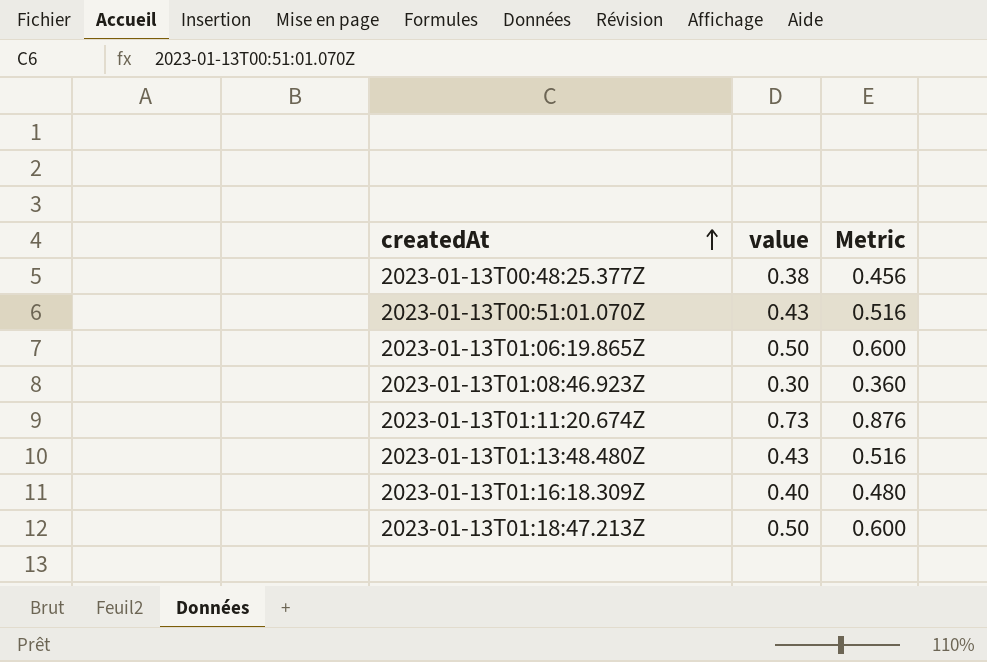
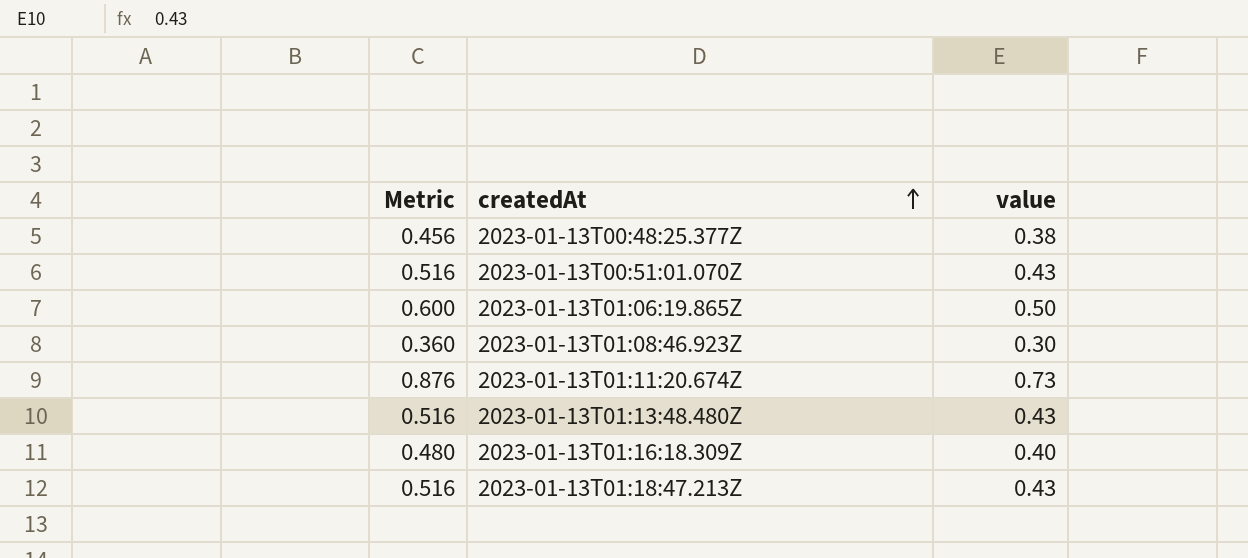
column Metric | position: 3 -> 1
2023-01-13T01:18:47.213Z | Metric: 0.600 -> 0.516
2023-01-13T01:18:47.213Z | value: 0.50 -> 0.43

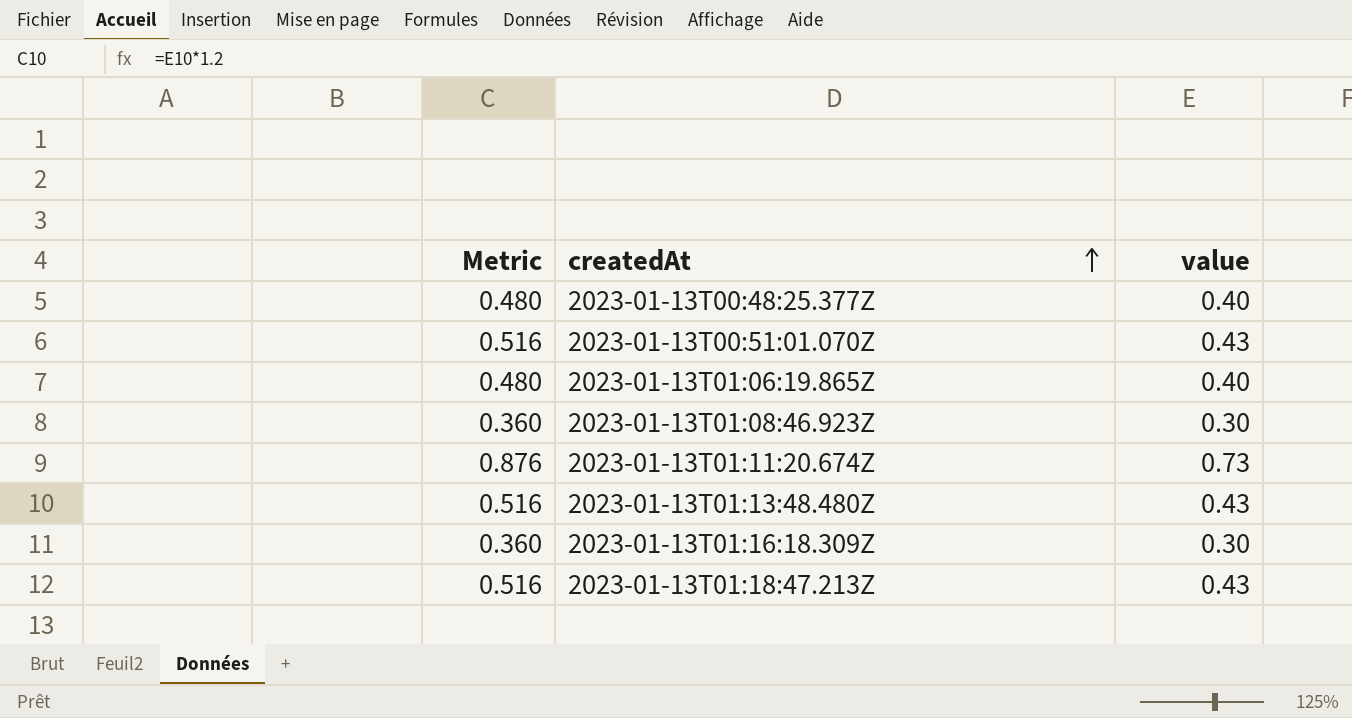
2023-01-13T00:48:25.377Z | Metric: 0.456 -> 0.480
2023-01-13T00:48:25.377Z | value: 0.38 -> 0.40
2023-01-13T01:06:19.865Z | Metric: 0.600 -> 0.480
2023-01-13T01:06:19.865Z | value: 0.50 -> 0.40
2023-01-13T01:16:18.309Z | Metric: 0.480 -> 0.360
2023-01-13T01:16:18.309Z | value: 0.40 -> 0.30

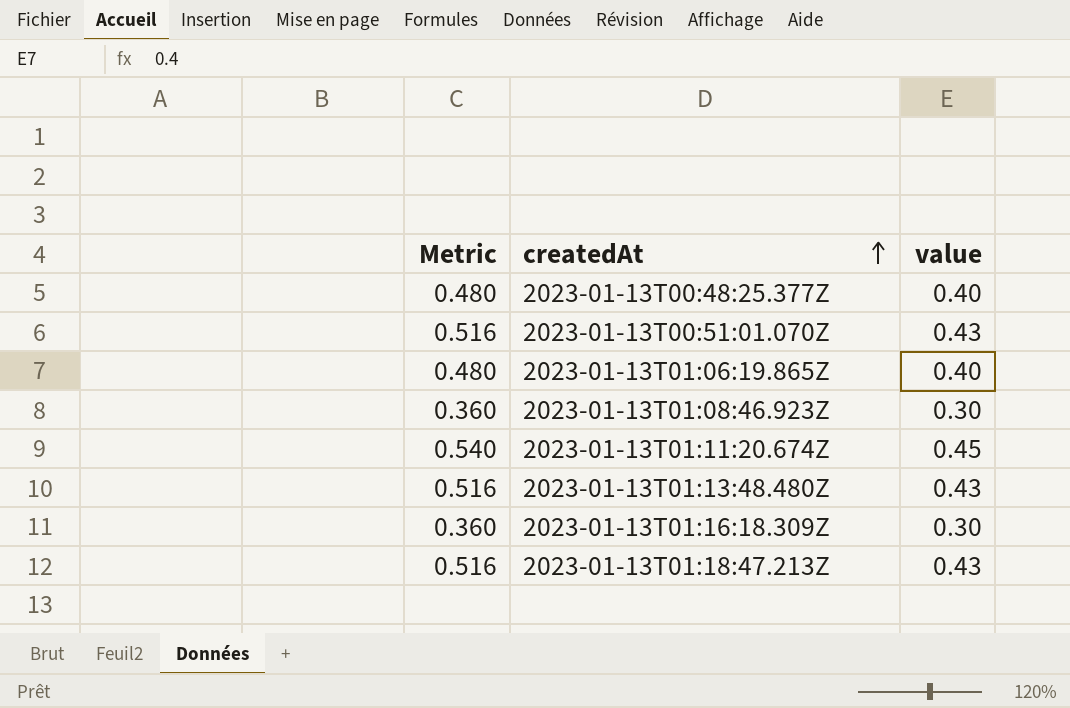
2023-01-13T01:11:20.674Z | Metric: 0.876 -> 0.540
2023-01-13T01:11:20.674Z | value: 0.73 -> 0.45

